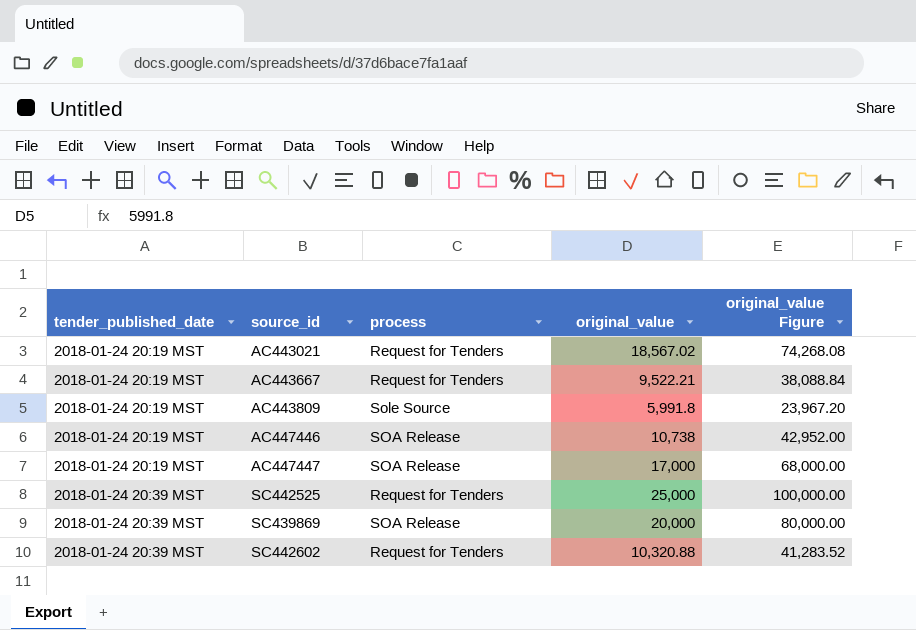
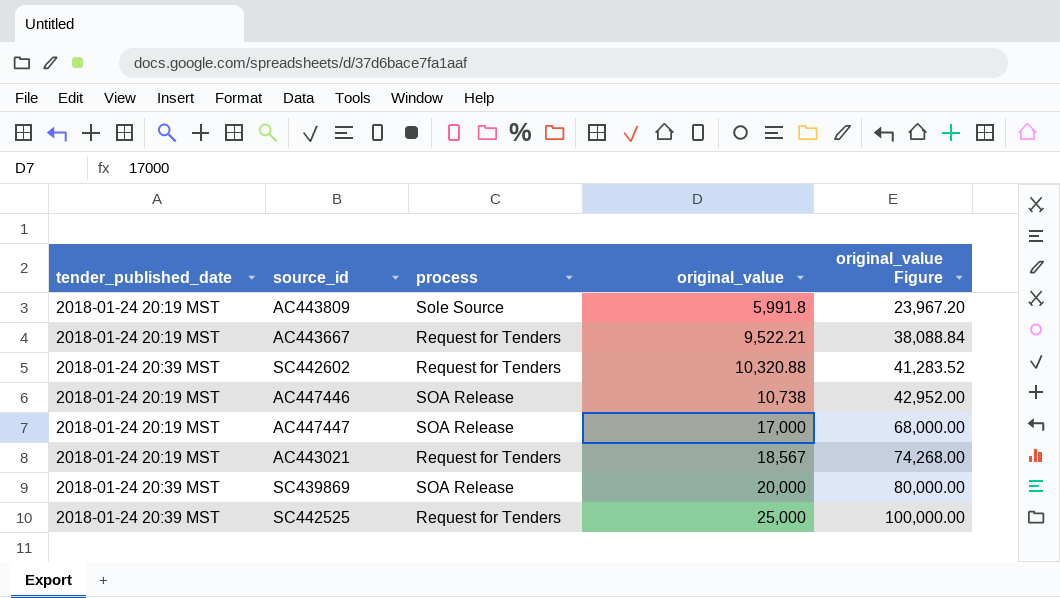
row order: tender_published_date ascending -> original_value ascending
AC443021 | original_value: 18,567.02 -> 18,567
AC443021 | original_value Figure: 74,268.08 -> 74,268.00

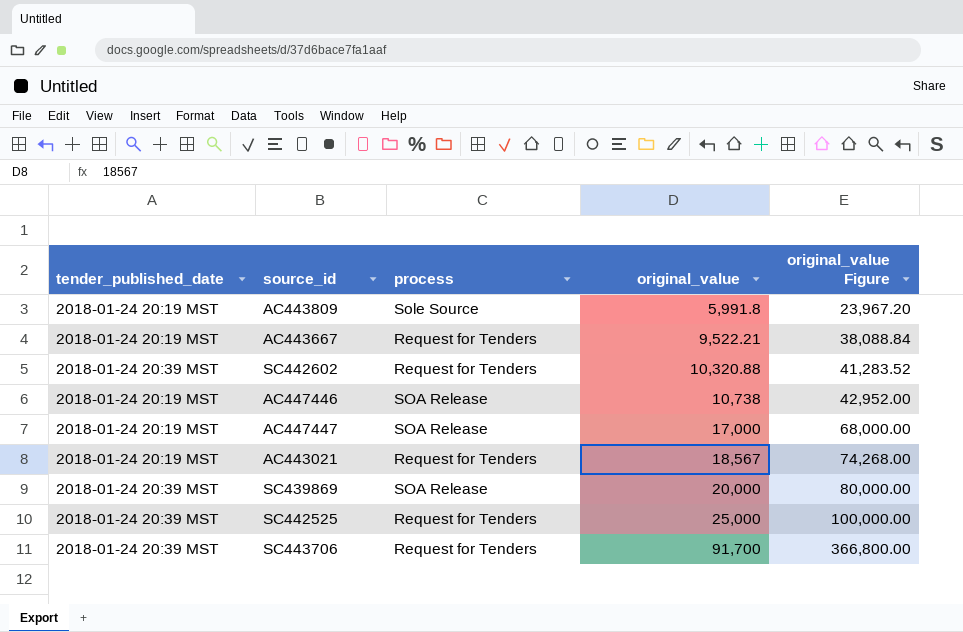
row SC443706: none -> 2018-01-24 20:39 MST | Request for Tenders | 91,700 | 366,800.00

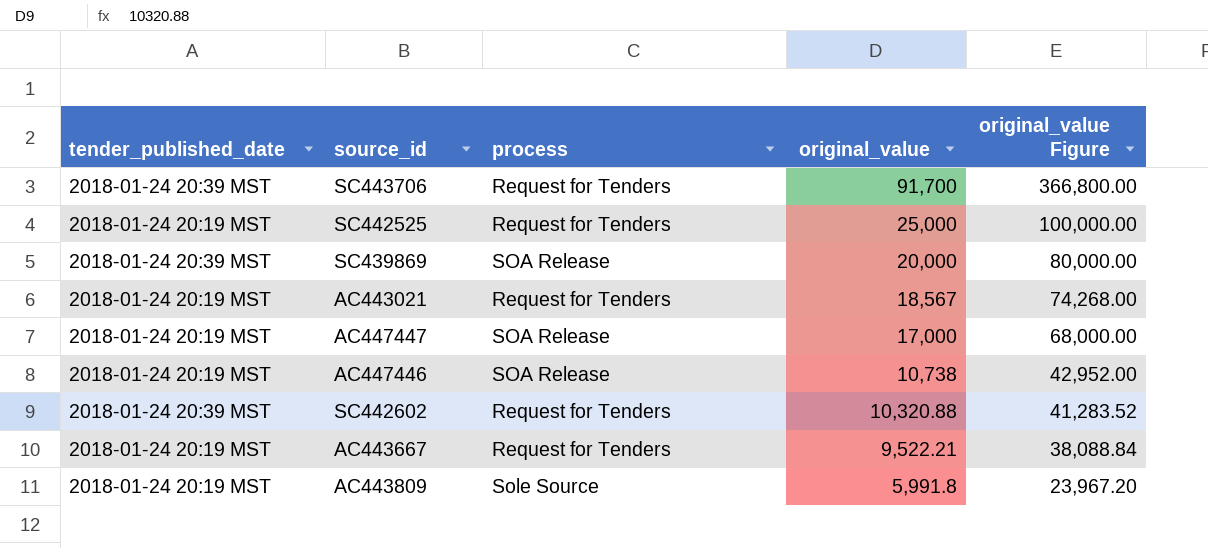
row order: original_value ascending -> original_value descending
SC442525 | tender_published_date: 2018-01-24 20:39 MST -> 2018-01-24 20:19 MST

